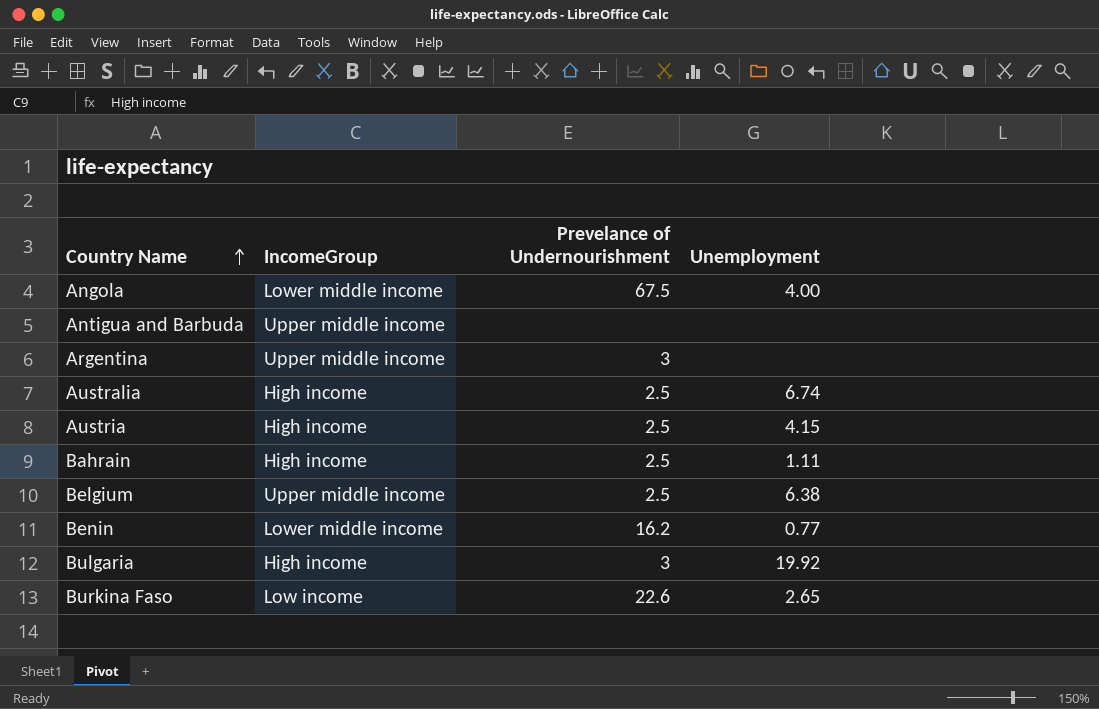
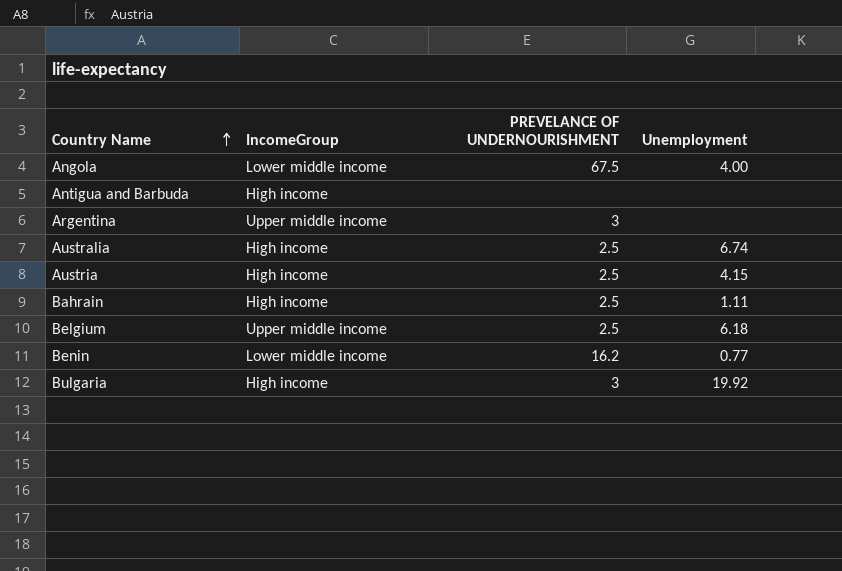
column name: Prevelance of Undernourishment -> PREVELANCE OF UNDERNOURISHMENT
row Burkina Faso: Low income | 22.6 | 2.65 -> none
Antigua and Barbuda | IncomeGroup: Upper middle income -> High income
Belgium | Unemployment: 6.38 -> 6.18

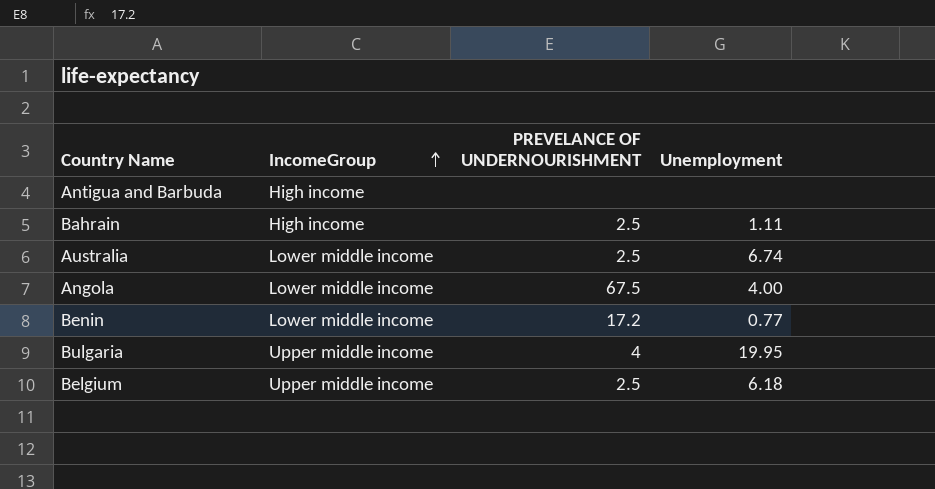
row order: Country Name ascending -> IncomeGroup ascending
row Argentina: Upper middle income | 3 | none -> none
row Austria: High income | 2.5 | 4.15 -> none
Australia | IncomeGroup: High income -> Lower middle income
Benin | PREVELANCE OF UNDERNOURISHMENT: 16.2 -> 17.2
Bulgaria | IncomeGroup: High income -> Upper middle income
Bulgaria | PREVELANCE OF UNDERNOURISHMENT: 3 -> 4
Bulgaria | Unemployment: 19.92 -> 19.95

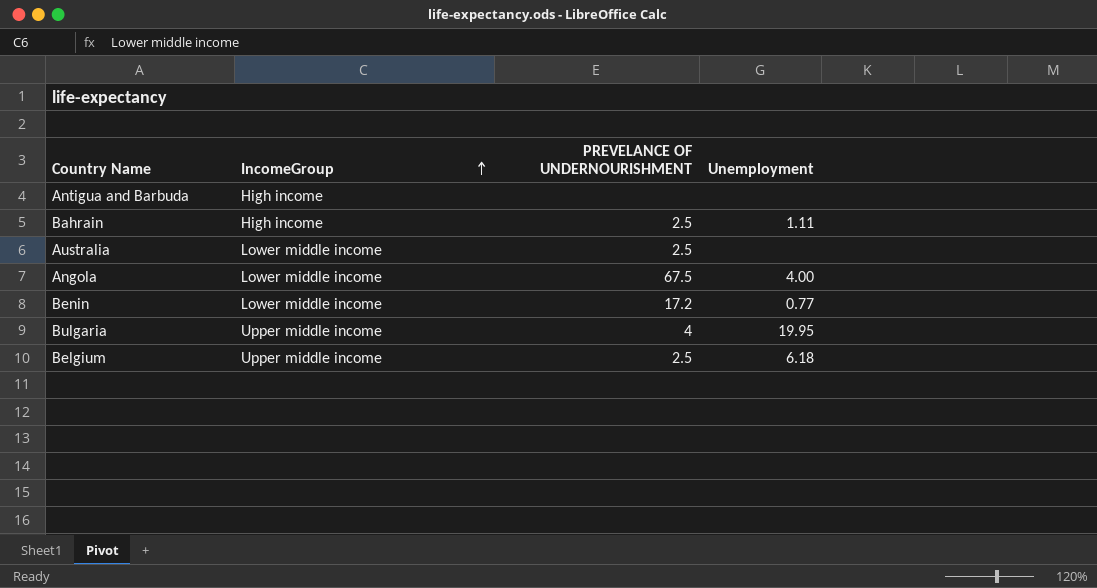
Australia | Unemployment: 6.74 -> none

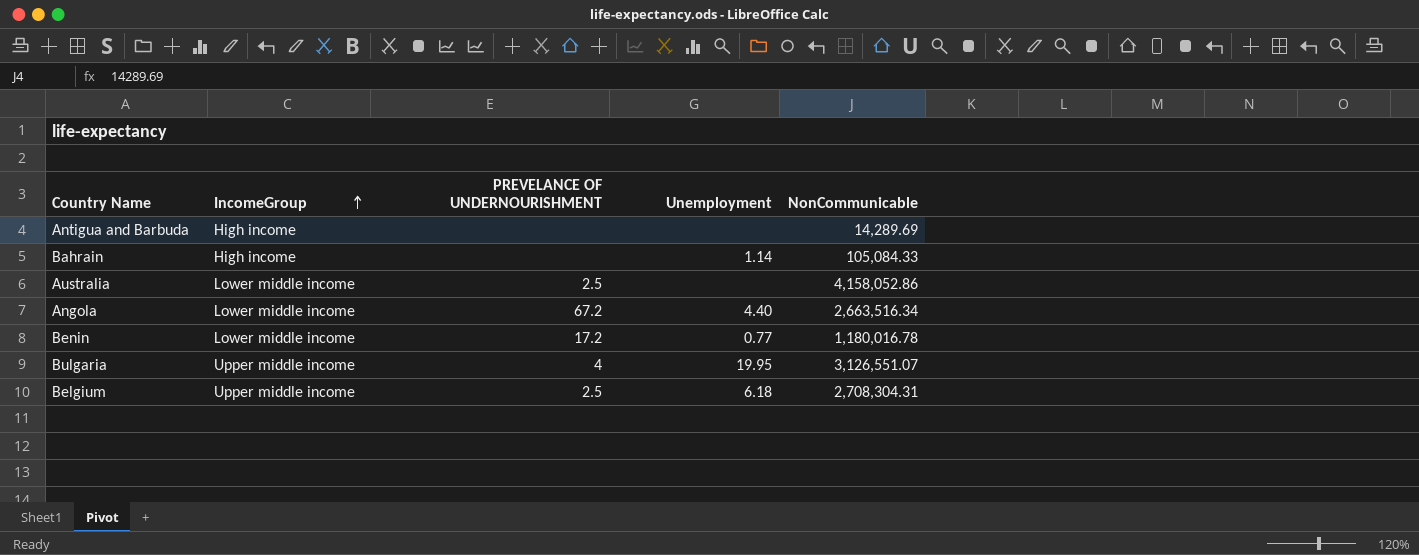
column NonCommunicable | position: none -> 5
Bahrain | PREVELANCE OF UNDERNOURISHMENT: 2.5 -> none
Bahrain | Unemployment: 1.11 -> 1.14
Angola | PREVELANCE OF UNDERNOURISHMENT: 67.5 -> 67.2
Angola | Unemployment: 4.00 -> 4.40

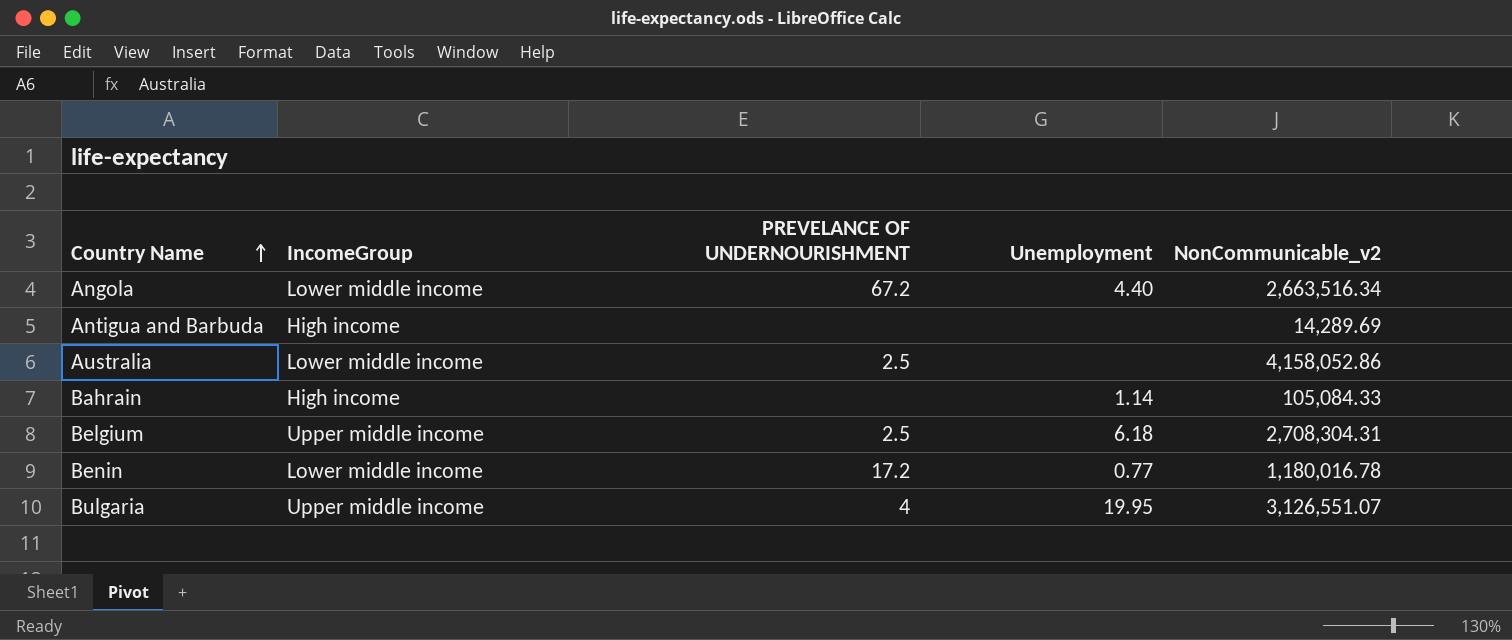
row order: IncomeGroup ascending -> Country Name ascending
column name: NonCommunicable -> NonCommunicable_v2

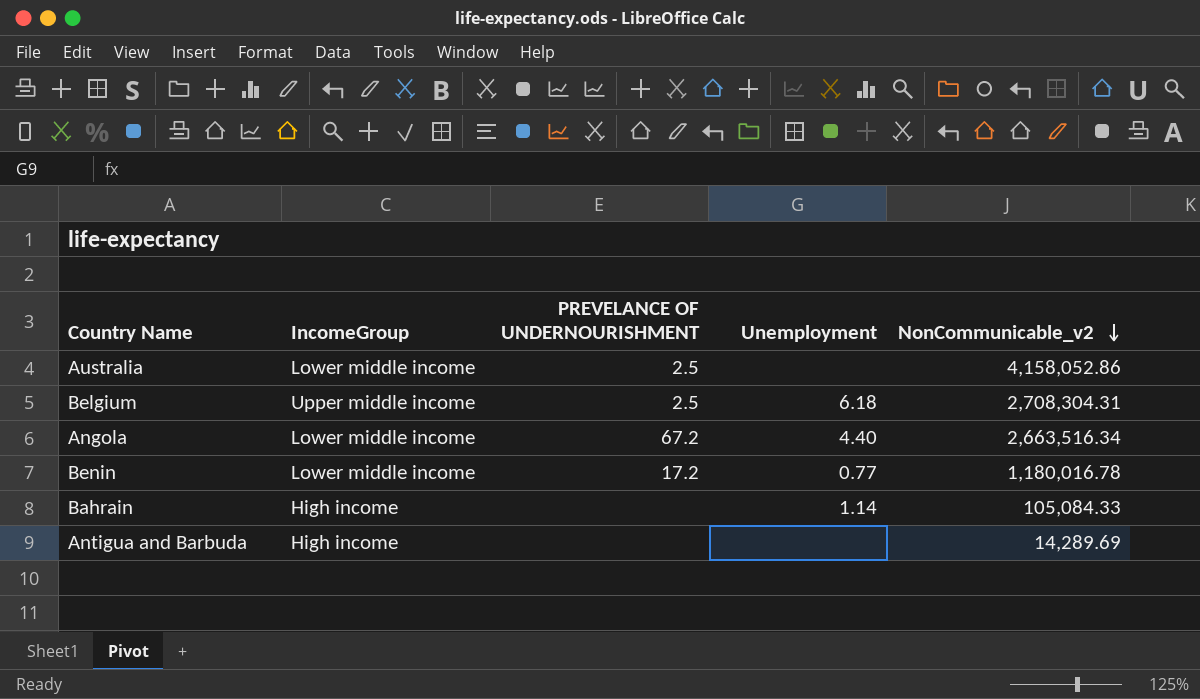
row order: Country Name ascending -> NonCommunicable_v2 descending
row Bulgaria: Upper middle income | 4 | 19.95 | 3,126,551.07 -> none

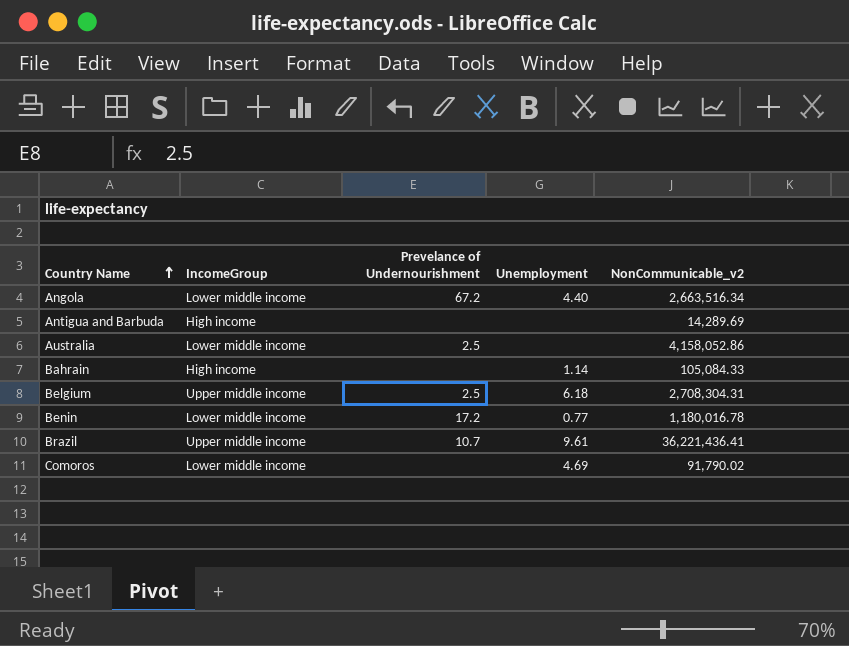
row order: NonCommunicable_v2 descending -> Country Name ascending
column name: PREVELANCE OF UNDERNOURISHMENT -> Prevelance of Undernourishment
row Brazil: none -> Upper middle income | 10.7 | 9.61 | 36,221,436.41
row Comoros: none -> Lower middle income | none | 4.69 | 91,790.02

